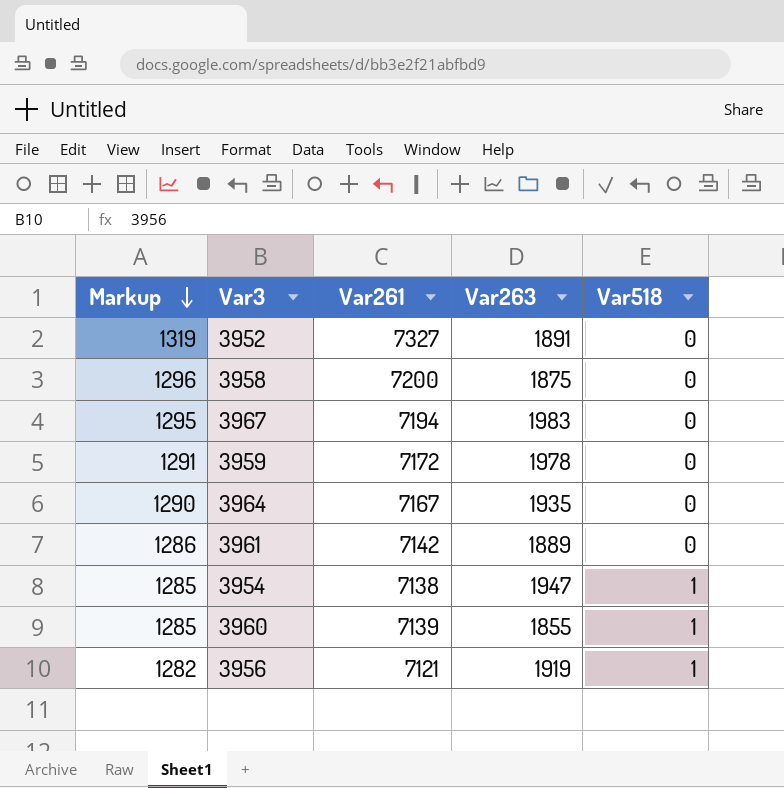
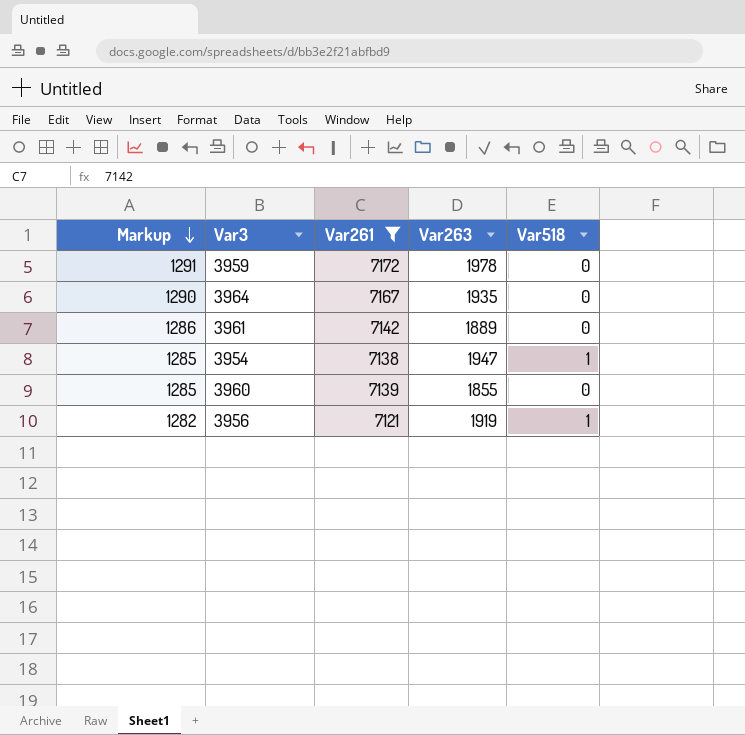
filter: none -> Var261 <= 7172
3960 | Var518: 1 -> 0

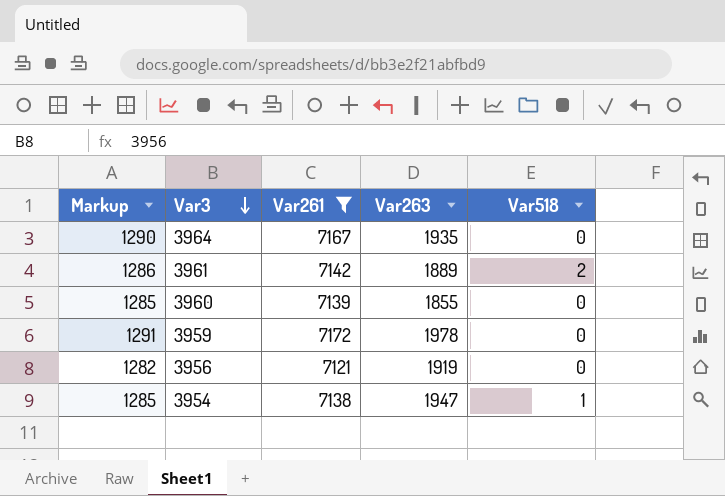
row order: Markup descending -> Var3 descending
3961 | Var518: 0 -> 2
3956 | Var518: 1 -> 0

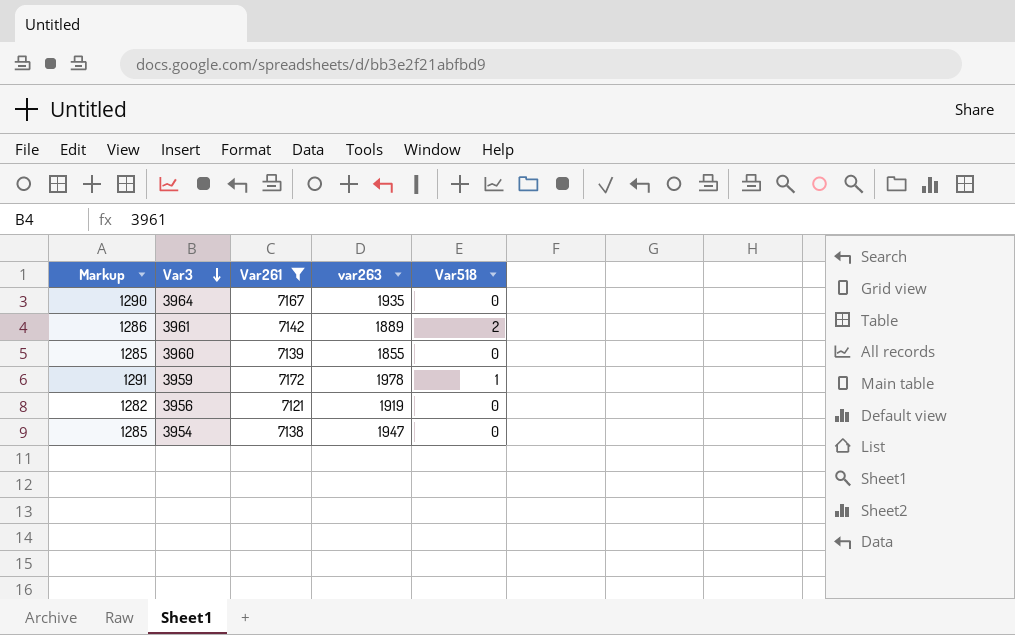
column name: Var263 -> var263
3959 | Var518: 0 -> 1
3954 | Var518: 1 -> 0

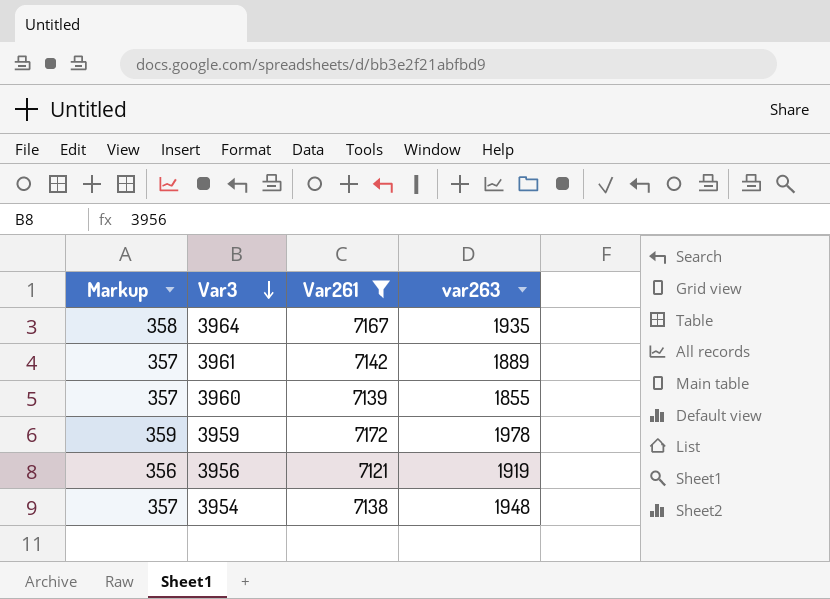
column Var518 | position: 5 -> none
column Markup | formula: [Var261] * 0.18 -> [Var261] * 0.05
3954 | var263: 1947 -> 1948

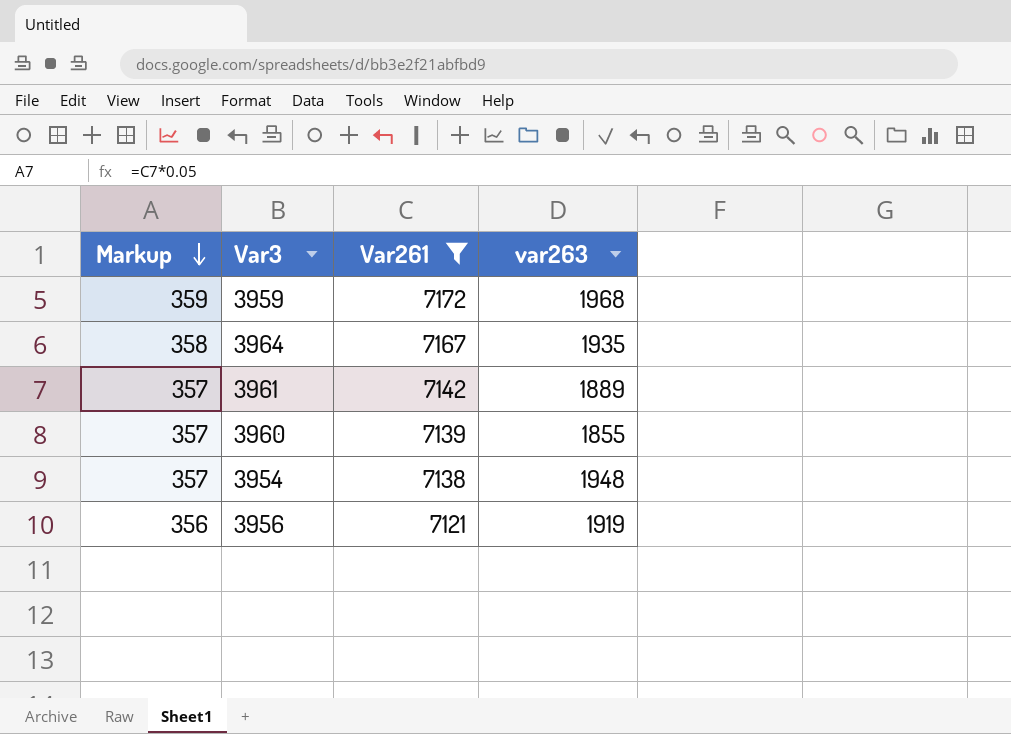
row order: Var3 descending -> Markup descending
3959 | var263: 1978 -> 1968

